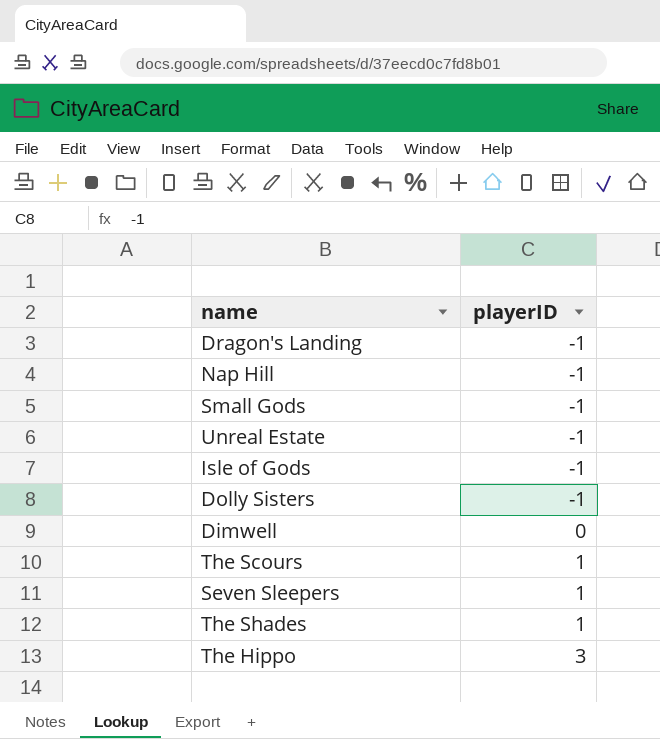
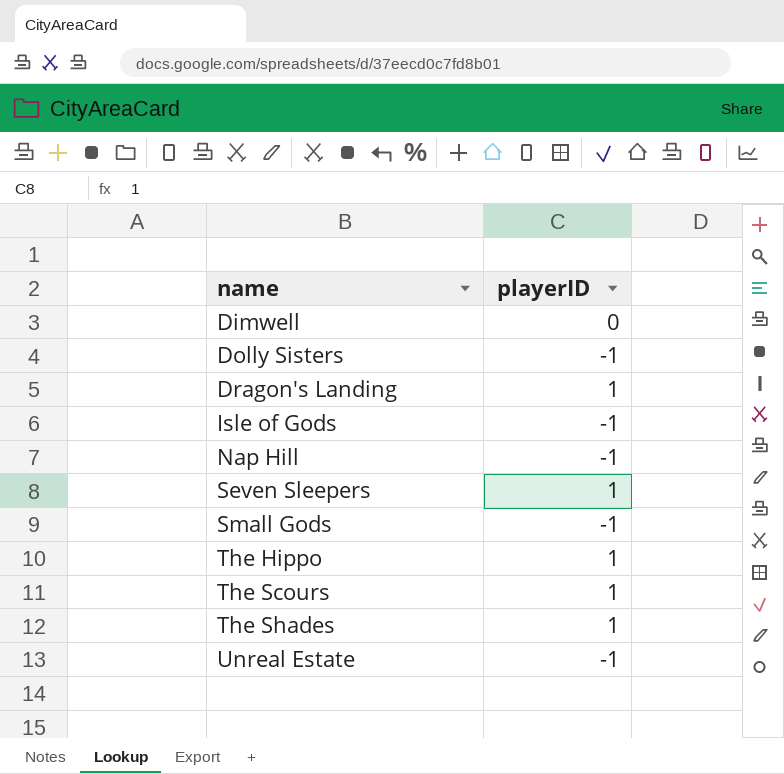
row order: playerID ascending -> name ascending
Dragon's Landing | playerID: -1 -> 1
The Hippo | playerID: 3 -> 1

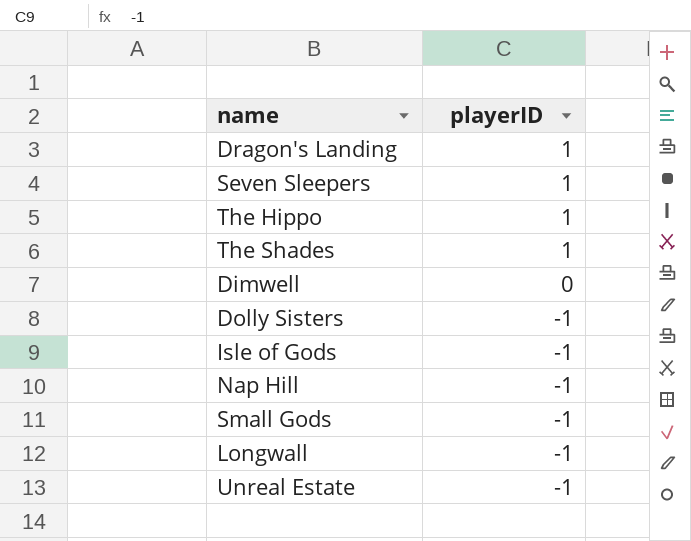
row order: name ascending -> playerID descending
row The Scours: 1 -> none
row Longwall: none -> -1

